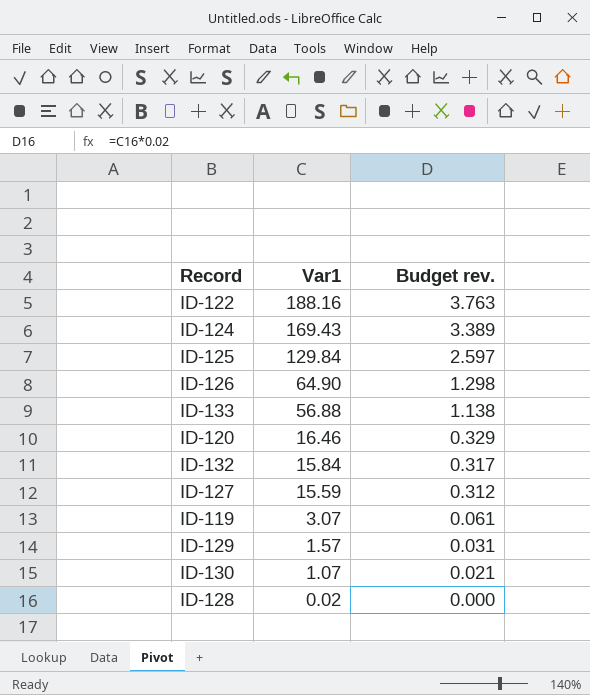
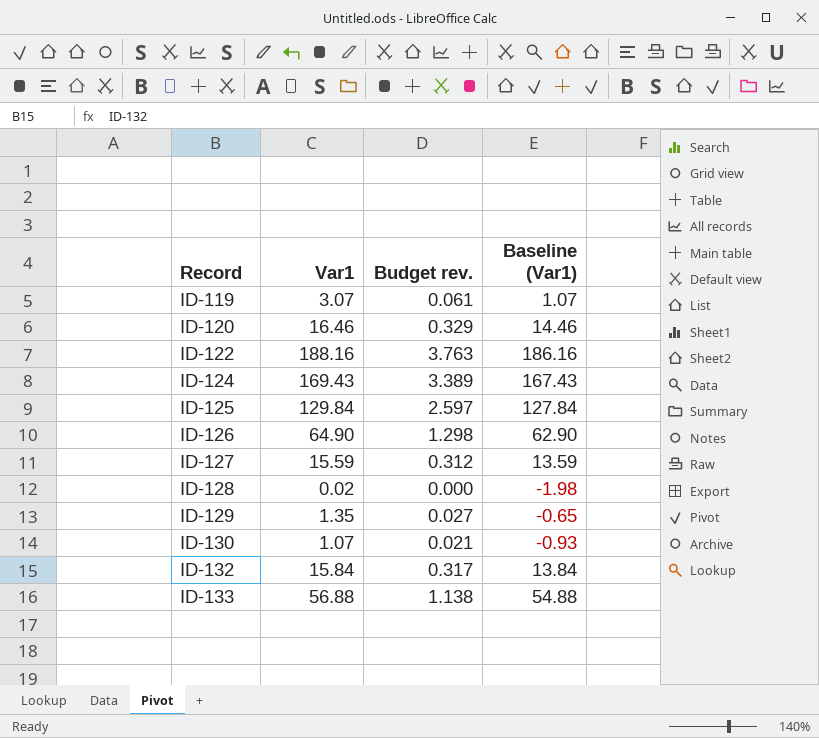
row order: Var1 descending -> Record ascending
column Baseline (Var1) | formula: none -> [Var1] - 2
ID-129 | Var1: 1.57 -> 1.35
ID-129 | Budget rev.: 0.031 -> 0.027

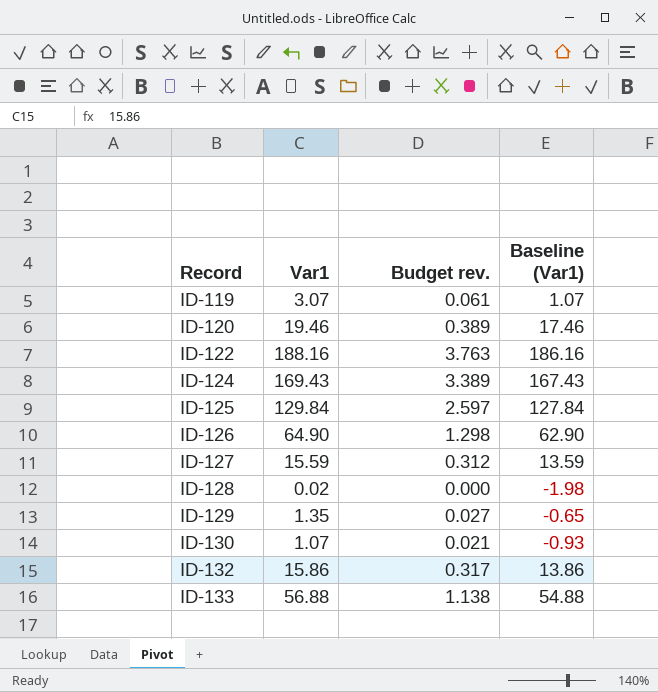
ID-120 | Var1: 16.46 -> 19.46
ID-120 | Budget rev.: 0.329 -> 0.389
ID-120 | Baseline (Var1): 14.46 -> 17.46
ID-132 | Var1: 15.84 -> 15.86
ID-132 | Baseline (Var1): 13.84 -> 13.86

